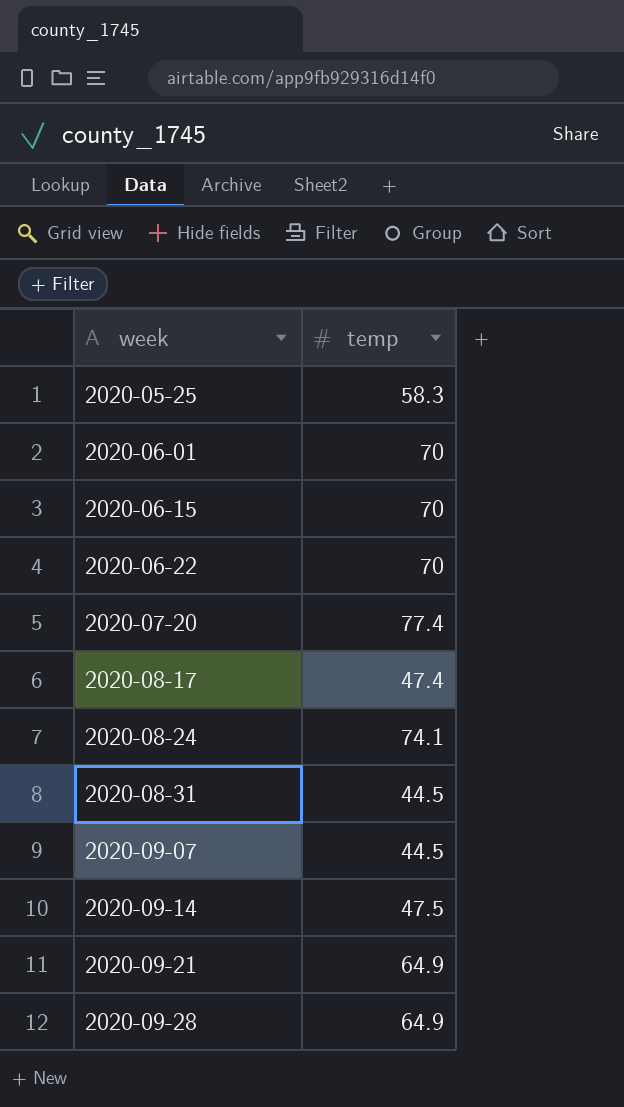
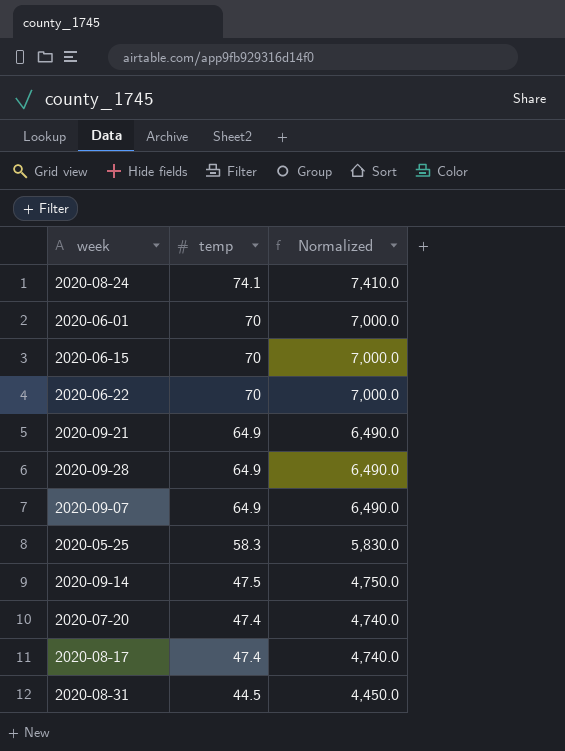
row order: week ascending -> temp descending
column Normalized | formula: none -> [temp] * 100
2020-09-07 | temp: 44.5 -> 64.9
2020-07-20 | temp: 77.4 -> 47.4

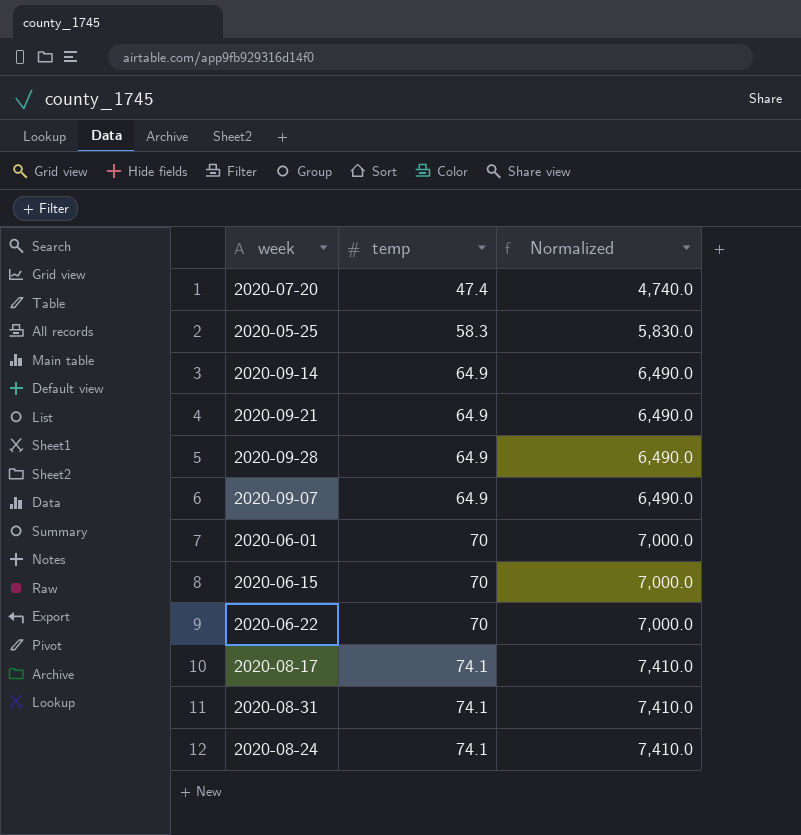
row order: temp descending -> temp ascending
2020-09-14 | temp: 47.5 -> 64.9
2020-09-14 | Normalized: 4,750.0 -> 6,490.0
2020-08-17 | temp: 47.4 -> 74.1
2020-08-17 | Normalized: 4,740.0 -> 7,410.0
2020-08-31 | temp: 44.5 -> 74.1
2020-08-31 | Normalized: 4,450.0 -> 7,410.0

